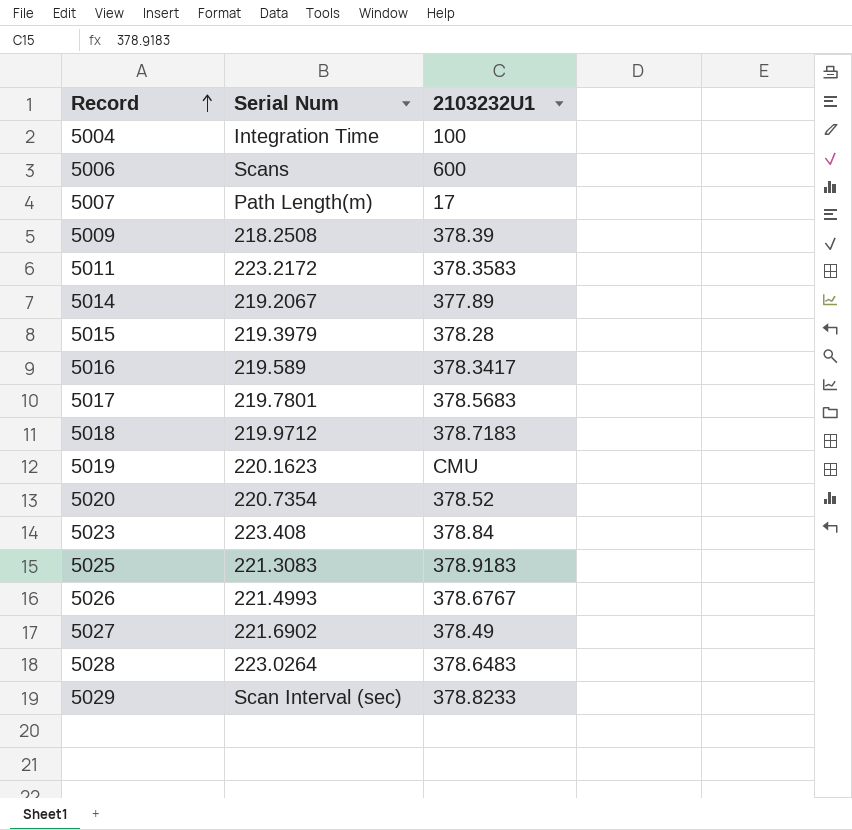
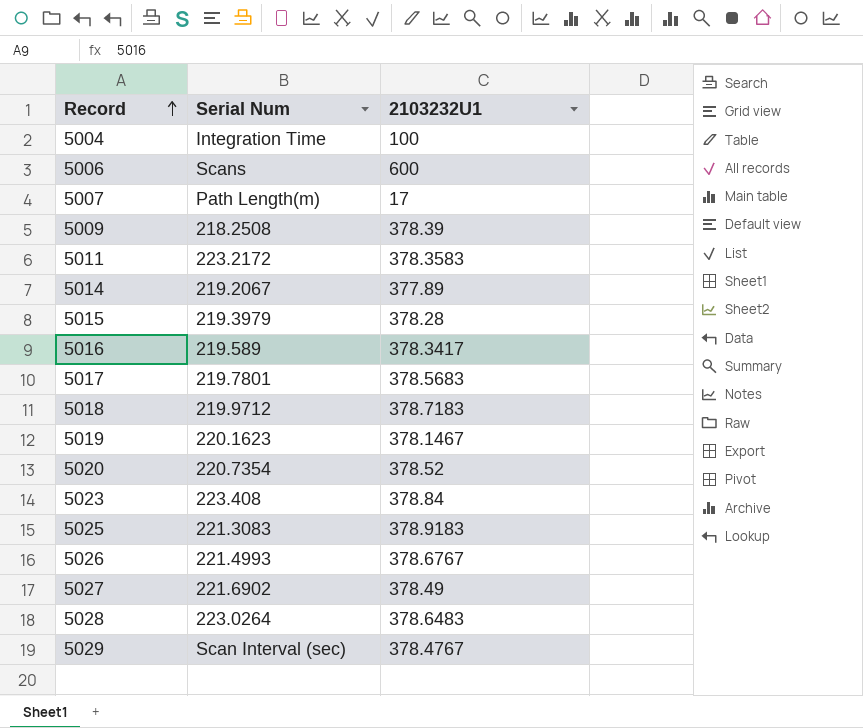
5019 | 2103232U1: CMU -> 378.1467
5029 | 2103232U1: 378.8233 -> 378.4767

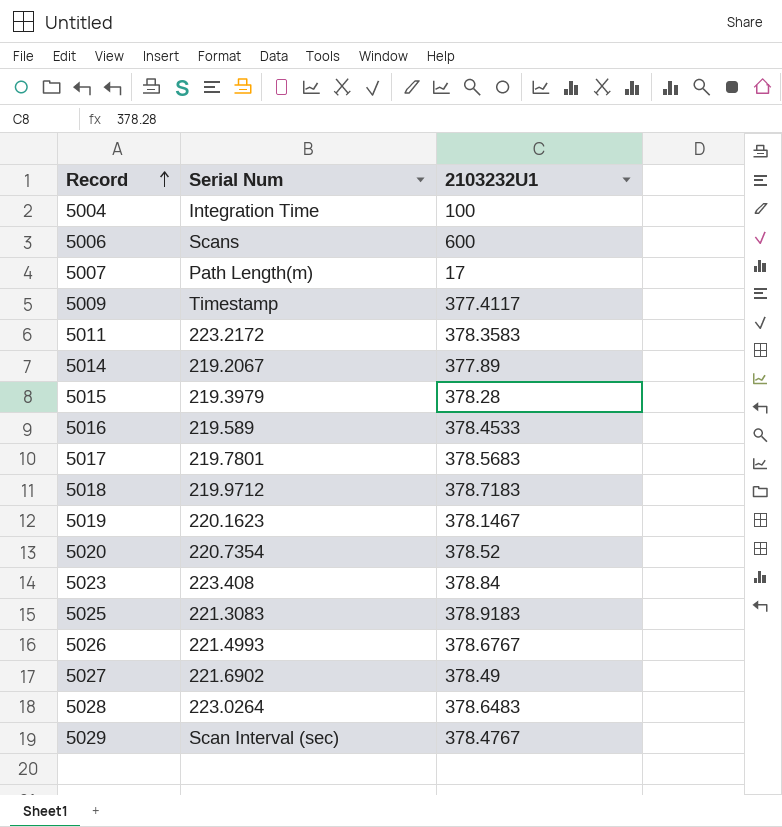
5009 | Serial Num: 218.2508 -> Timestamp
5009 | 2103232U1: 378.39 -> 377.4117
5016 | 2103232U1: 378.3417 -> 378.4533

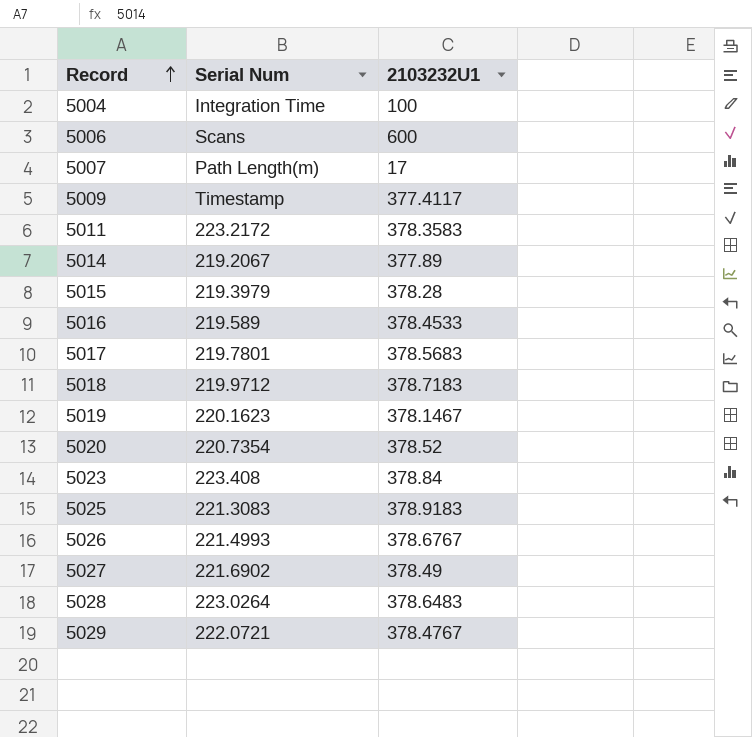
5029 | Serial Num: Scan Interval (sec) -> 222.0721

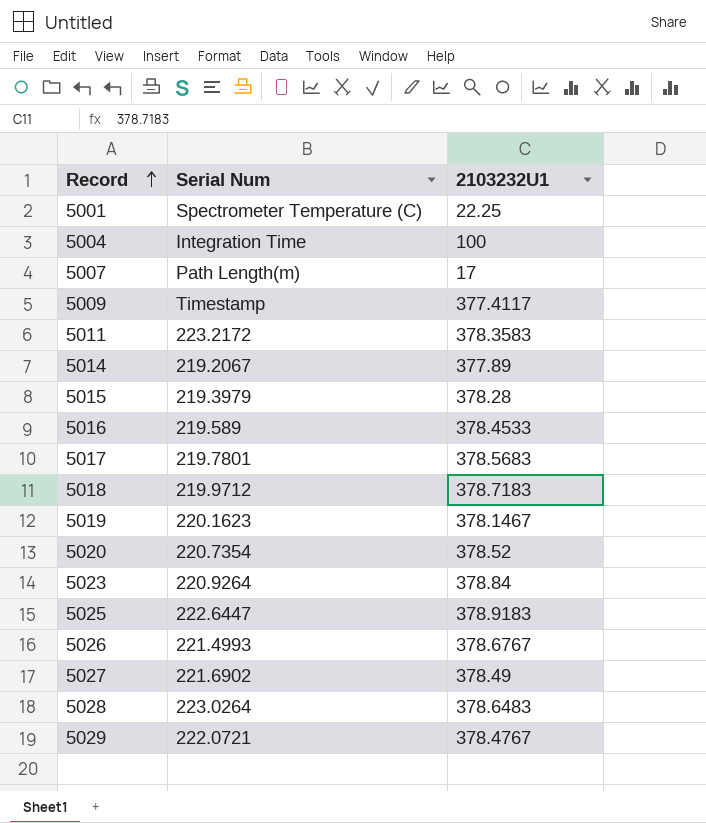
row 5006: Scans | 600 -> none
row 5001: none -> Spectrometer Temperature (C) | 22.25
5023 | Serial Num: 223.408 -> 220.9264
5025 | Serial Num: 221.3083 -> 222.6447

